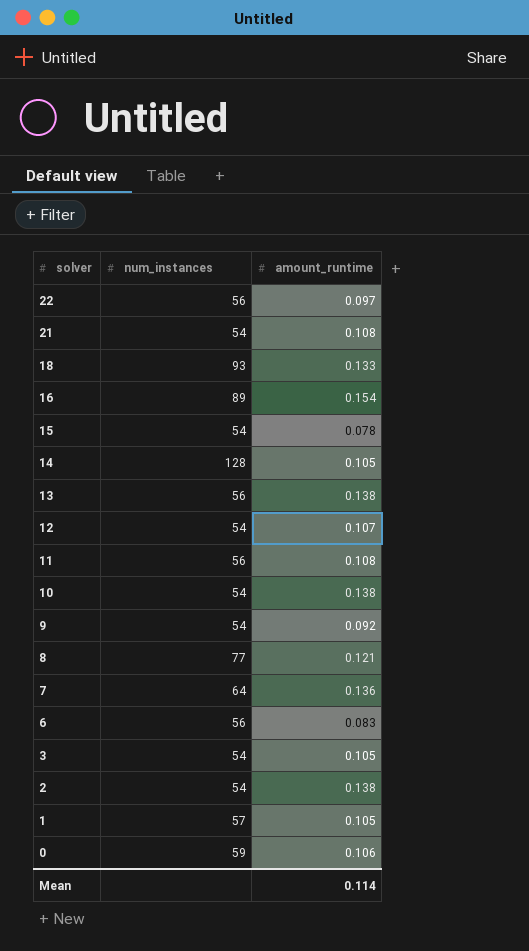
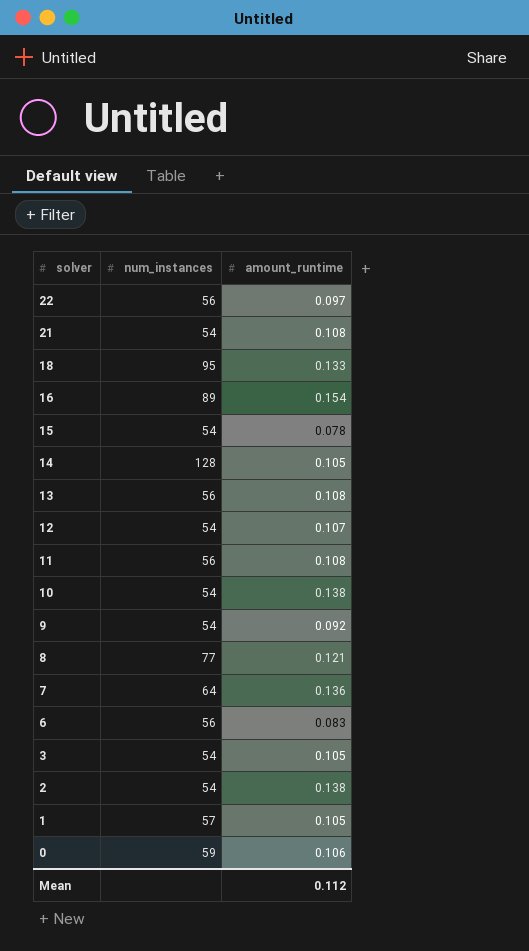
18 | num_instances: 93 -> 95
13 | amount_runtime: 0.138 -> 0.108
Mean | amount_runtime: 0.114 -> 0.112

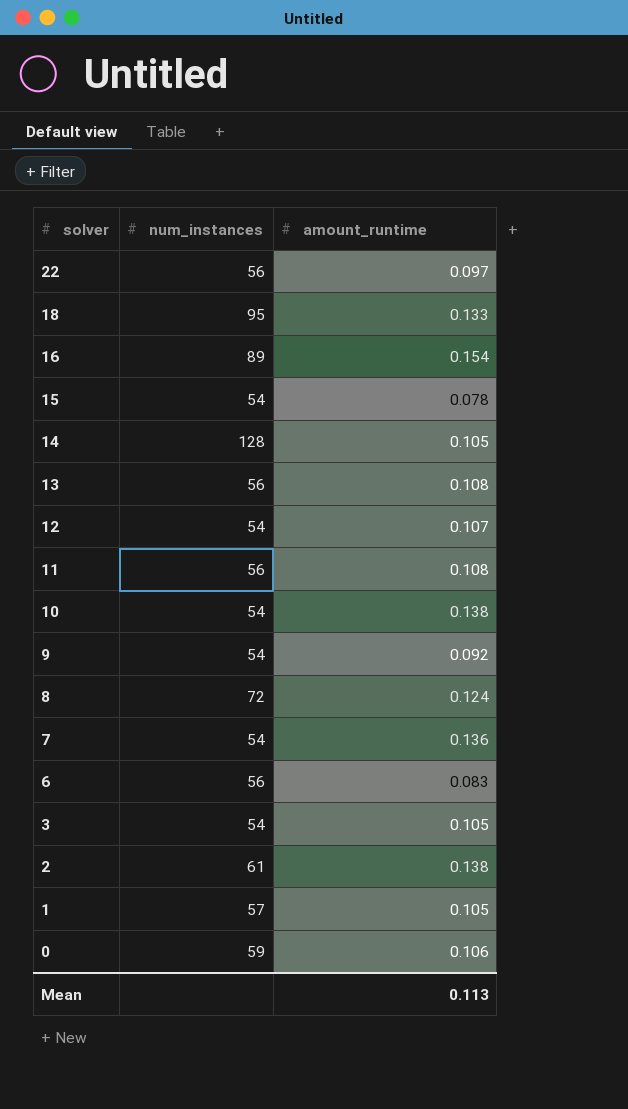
row 21: 54 | 0.108 -> none
8 | num_instances: 77 -> 72
8 | amount_runtime: 0.121 -> 0.124
7 | num_instances: 64 -> 54
2 | num_instances: 54 -> 61
Mean | amount_runtime: 0.112 -> 0.113

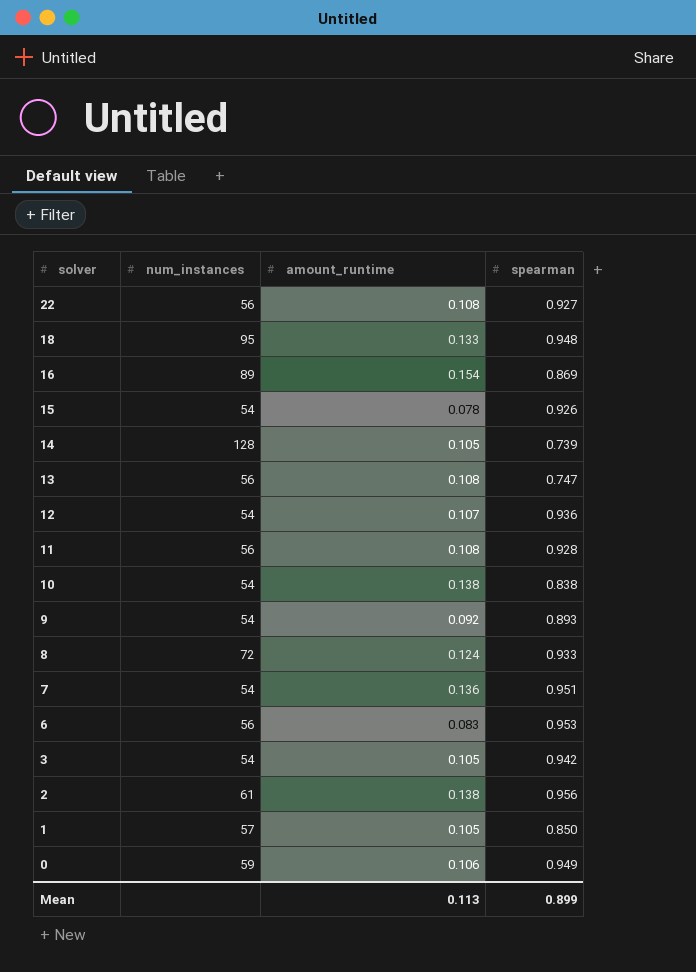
column spearman | position: none -> 4
22 | amount_runtime: 0.097 -> 0.108

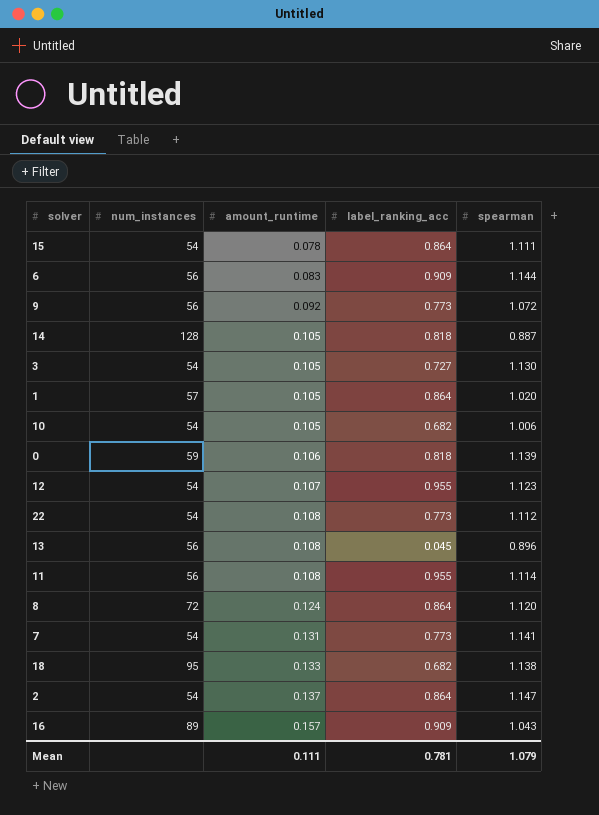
row order: solver descending -> amount_runtime ascending
column label_ranking_acc | position: none -> 4
15 | spearman: 0.926 -> 1.111
6 | spearman: 0.953 -> 1.144
9 | num_instances: 54 -> 56
9 | spearman: 0.893 -> 1.072
14 | spearman: 0.739 -> 0.887
3 | spearman: 0.942 -> 1.130
1 | spearman: 0.850 -> 1.020
10 | amount_runtime: 0.138 -> 0.105
10 | spearman: 0.838 -> 1.006
0 | spearman: 0.949 -> 1.139
12 | spearman: 0.936 -> 1.123
22 | num_instances: 56 -> 54
22 | spearman: 0.927 -> 1.112
13 | spearman: 0.747 -> 0.896
11 | spearman: 0.928 -> 1.114
8 | spearman: 0.933 -> 1.120
7 | amount_runtime: 0.136 -> 0.131
7 | spearman: 0.951 -> 1.141
18 | spearman: 0.948 -> 1.138
2 | num_instances: 61 -> 54
2 | amount_runtime: 0.138 -> 0.137
2 | spearman: 0.956 -> 1.147
16 | amount_runtime: 0.154 -> 0.157
16 | spearman: 0.869 -> 1.043
Mean | amount_runtime: 0.113 -> 0.111
Mean | spearman: 0.899 -> 1.079

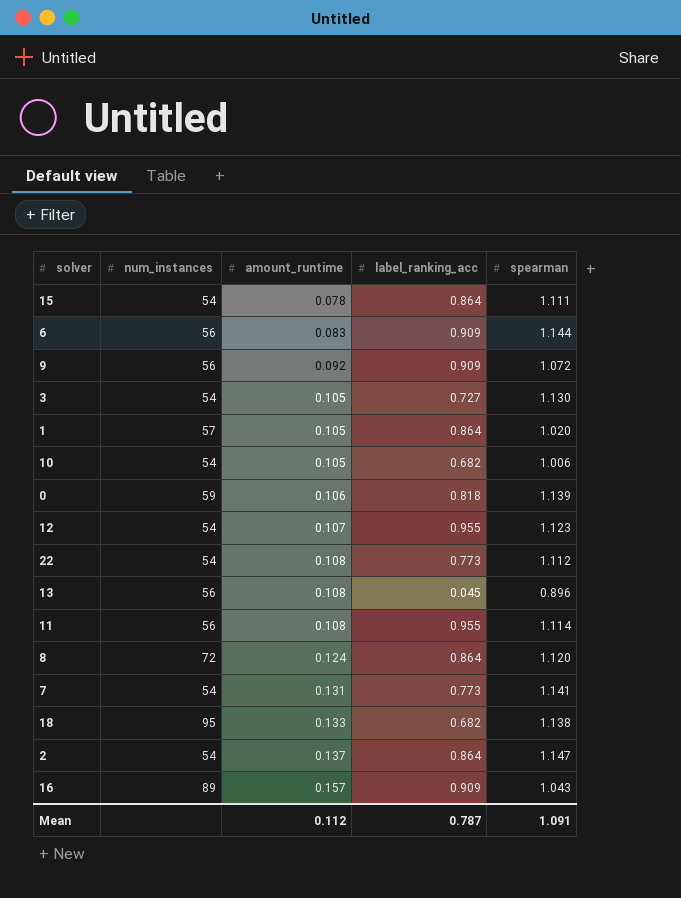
row 14: 128 | 0.105 | 0.818 | 0.887 -> none
9 | label_ranking_acc: 0.773 -> 0.909
Mean | amount_runtime: 0.111 -> 0.112
Mean | label_ranking_acc: 0.781 -> 0.787
Mean | spearman: 1.079 -> 1.091

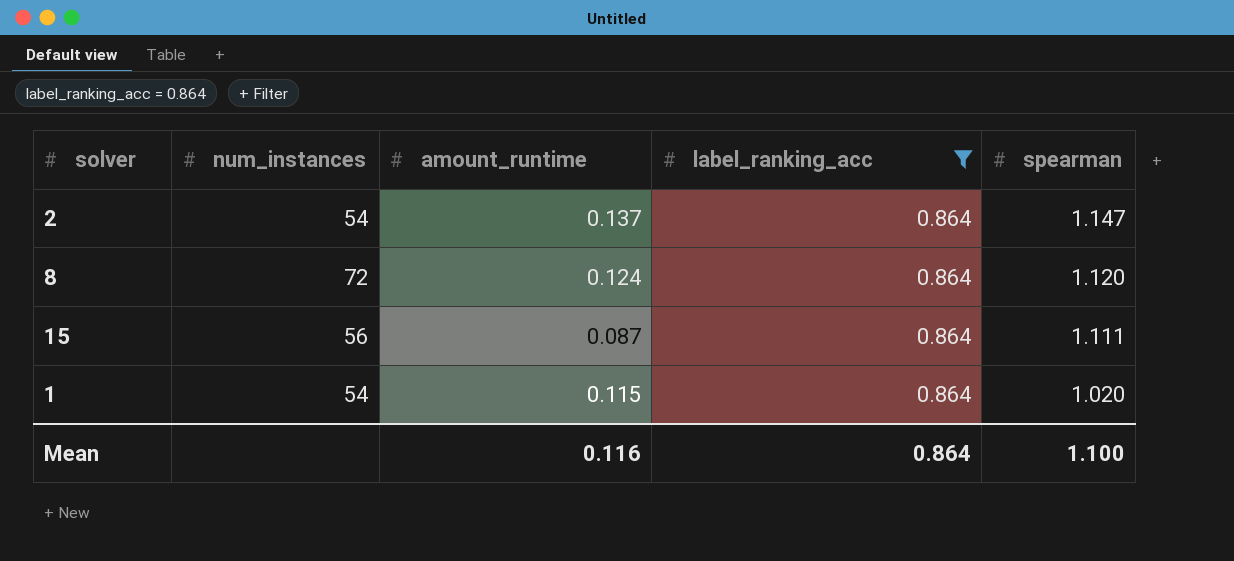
filter: none -> label_ranking_acc = 0.864
row order: amount_runtime ascending -> spearman descending
15 | num_instances: 54 -> 56
15 | amount_runtime: 0.078 -> 0.087
1 | num_instances: 57 -> 54
1 | amount_runtime: 0.105 -> 0.115
Mean | amount_runtime: 0.112 -> 0.116
Mean | label_ranking_acc: 0.787 -> 0.864
Mean | spearman: 1.091 -> 1.100

